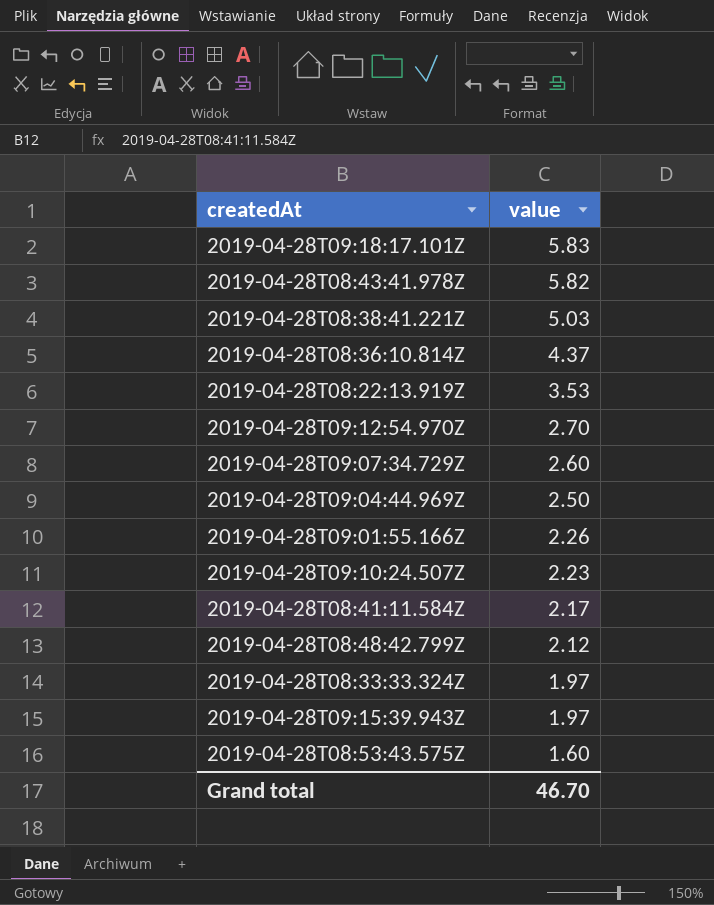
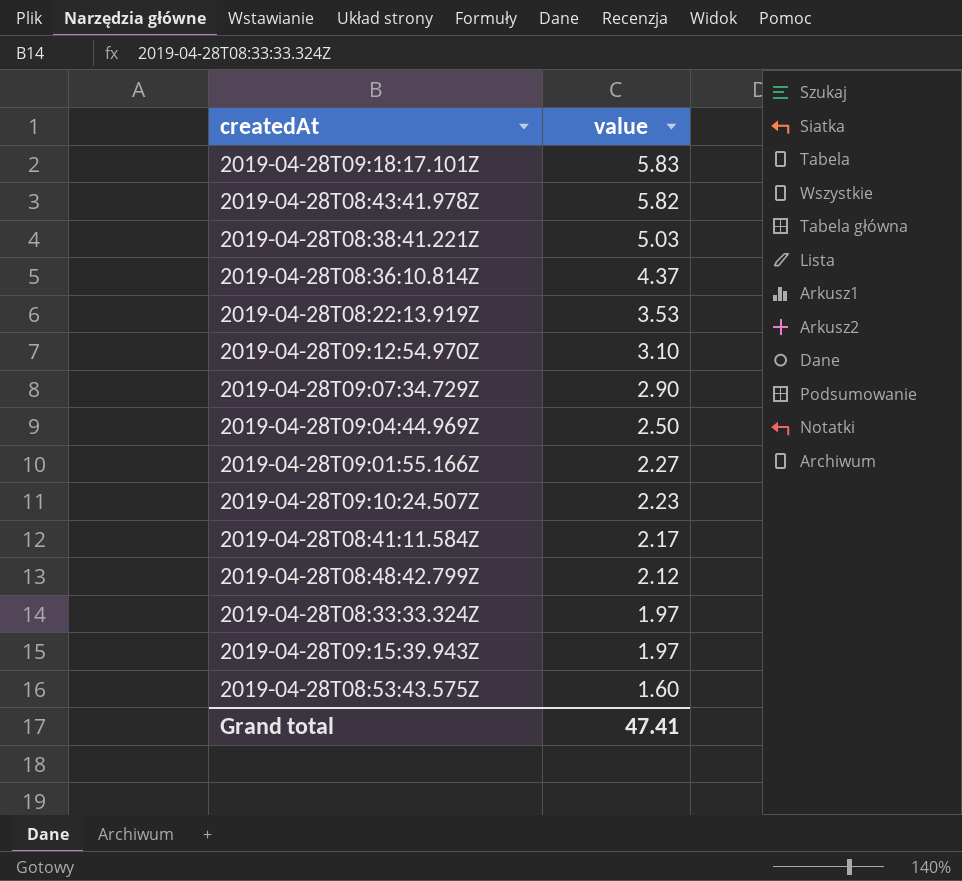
2019-04-28T09:12:54.970Z | value: 2.70 -> 3.10
2019-04-28T09:07:34.729Z | value: 2.60 -> 2.90
2019-04-28T09:01:55.166Z | value: 2.26 -> 2.27
Grand total | value: 46.70 -> 47.41

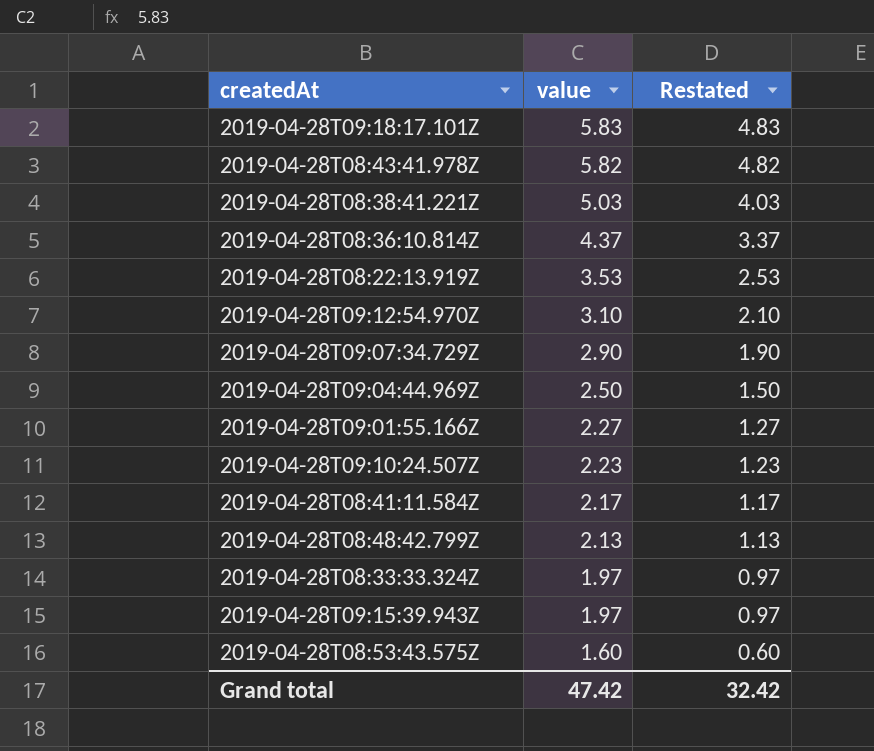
column Restated | formula: none -> [value] - 1
2019-04-28T08:48:42.799Z | value: 2.12 -> 2.13
Grand total | value: 47.41 -> 47.42

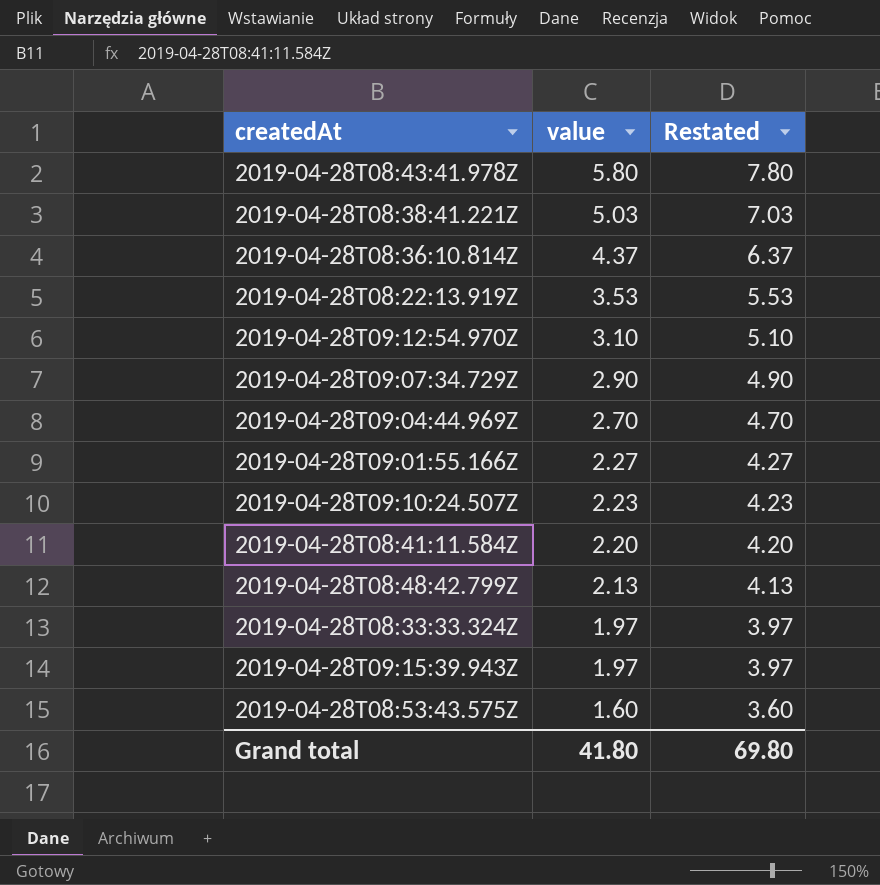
column Restated | formula: [value] - 1 -> [value] + 2
row 2019-04-28T09:18:17.101Z: 5.83 | 4.83 -> none
2019-04-28T08:43:41.978Z | value: 5.82 -> 5.80
2019-04-28T09:04:44.969Z | value: 2.50 -> 2.70
2019-04-28T08:41:11.584Z | value: 2.17 -> 2.20
Grand total | value: 47.42 -> 41.80
Grand total | Restated: 32.42 -> 69.80

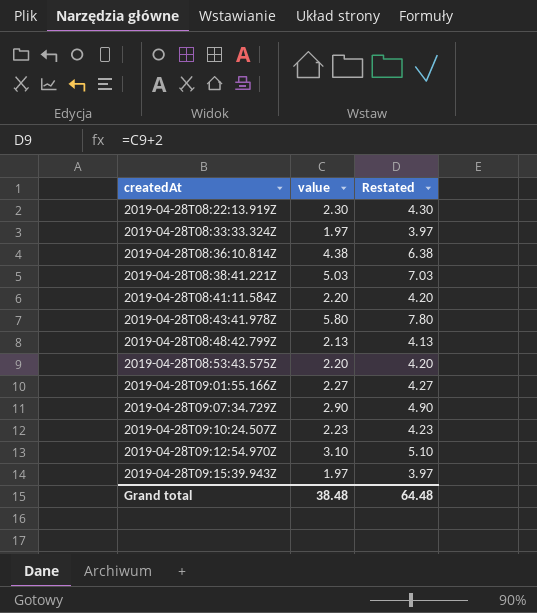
row order: value descending -> createdAt ascending
row 2019-04-28T09:04:44.969Z: 2.70 | 4.70 -> none
2019-04-28T08:22:13.919Z | value: 3.53 -> 2.30
2019-04-28T08:22:13.919Z | Restated: 5.53 -> 4.30
2019-04-28T08:36:10.814Z | value: 4.37 -> 4.38
2019-04-28T08:36:10.814Z | Restated: 6.37 -> 6.38
2019-04-28T08:53:43.575Z | value: 1.60 -> 2.20
2019-04-28T08:53:43.575Z | Restated: 3.60 -> 4.20
Grand total | value: 41.80 -> 38.48
Grand total | Restated: 69.80 -> 64.48

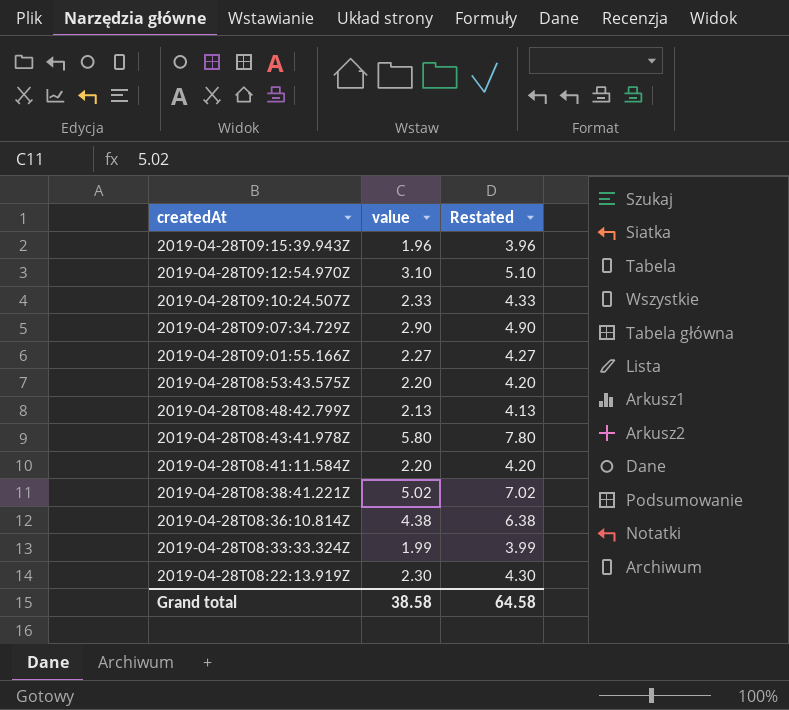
row order: createdAt ascending -> createdAt descending
2019-04-28T09:15:39.943Z | value: 1.97 -> 1.96
2019-04-28T09:15:39.943Z | Restated: 3.97 -> 3.96
2019-04-28T09:10:24.507Z | value: 2.23 -> 2.33
2019-04-28T09:10:24.507Z | Restated: 4.23 -> 4.33
2019-04-28T08:38:41.221Z | value: 5.03 -> 5.02
2019-04-28T08:38:41.221Z | Restated: 7.03 -> 7.02
2019-04-28T08:33:33.324Z | value: 1.97 -> 1.99
2019-04-28T08:33:33.324Z | Restated: 3.97 -> 3.99
Grand total | value: 38.48 -> 38.58
Grand total | Restated: 64.48 -> 64.58

